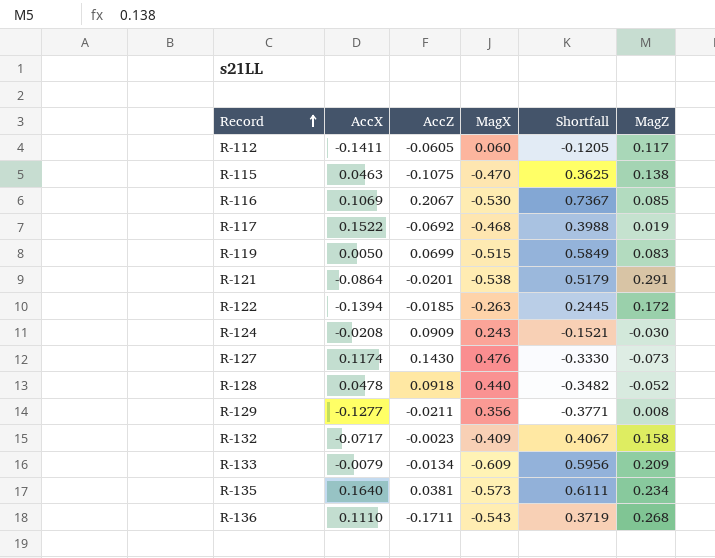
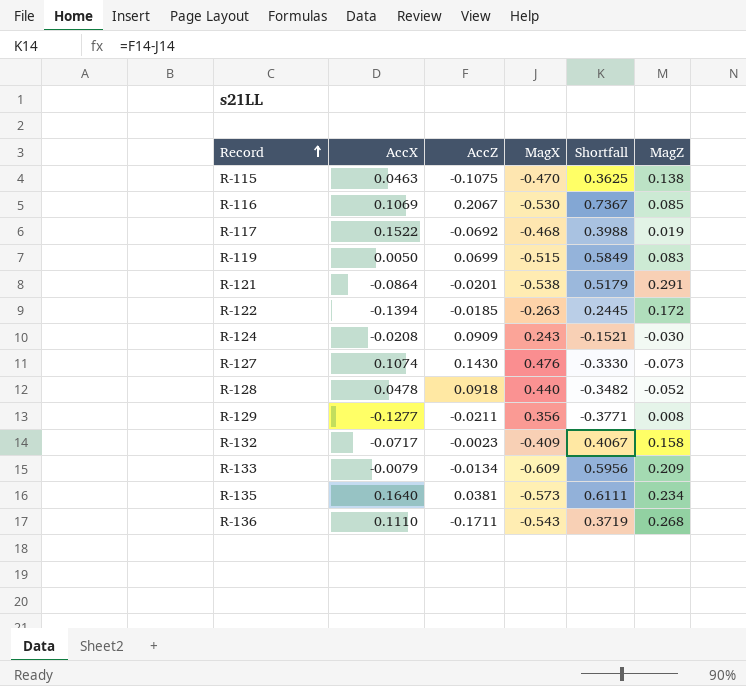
row R-112: -0.1411 | -0.0605 | 0.060 | -0.1205 | 0.117 -> none
R-127 | AccX: 0.1174 -> 0.1074

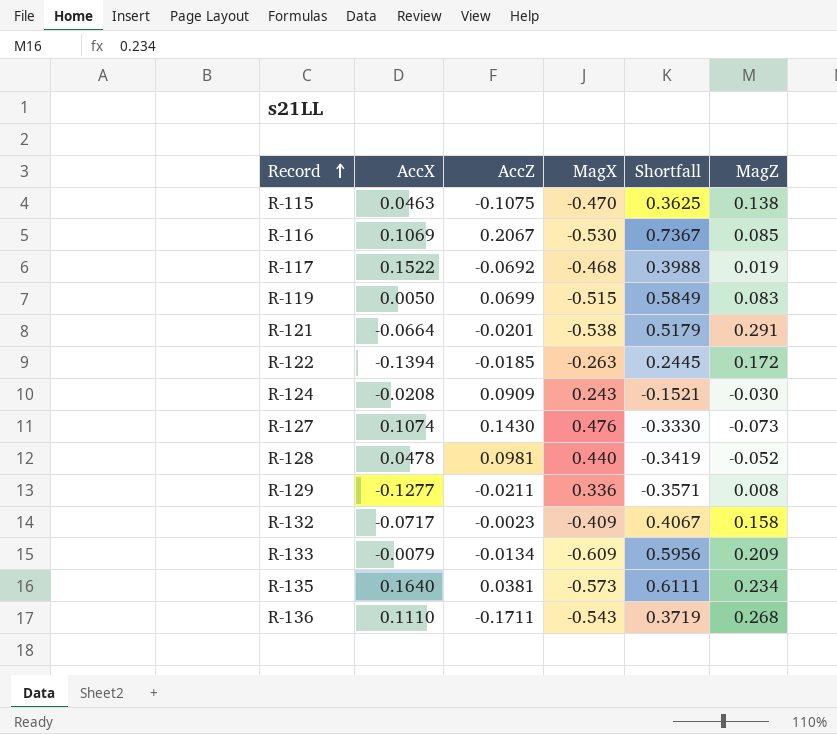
R-121 | AccX: -0.0864 -> -0.0664
R-128 | AccZ: 0.0918 -> 0.0981
R-128 | Shortfall: -0.3482 -> -0.3419
R-129 | MagX: 0.356 -> 0.336
R-129 | Shortfall: -0.3771 -> -0.3571

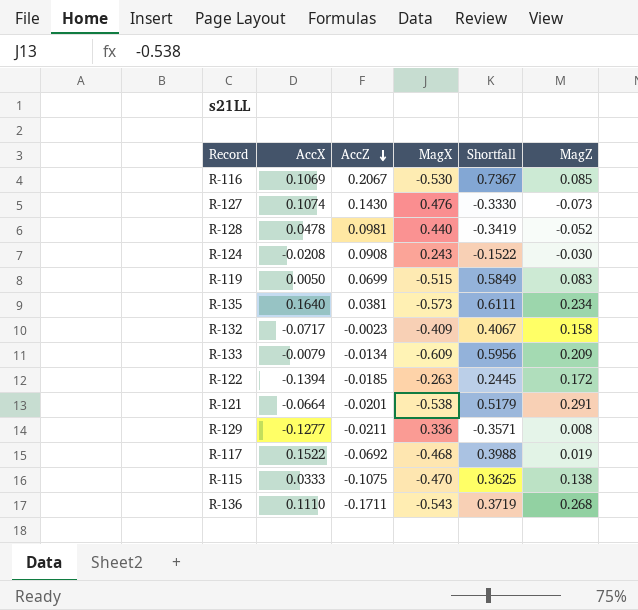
row order: Record ascending -> AccZ descending
R-124 | AccZ: 0.0909 -> 0.0908
R-124 | Shortfall: -0.1521 -> -0.1522
R-115 | AccX: 0.0463 -> 0.0333

